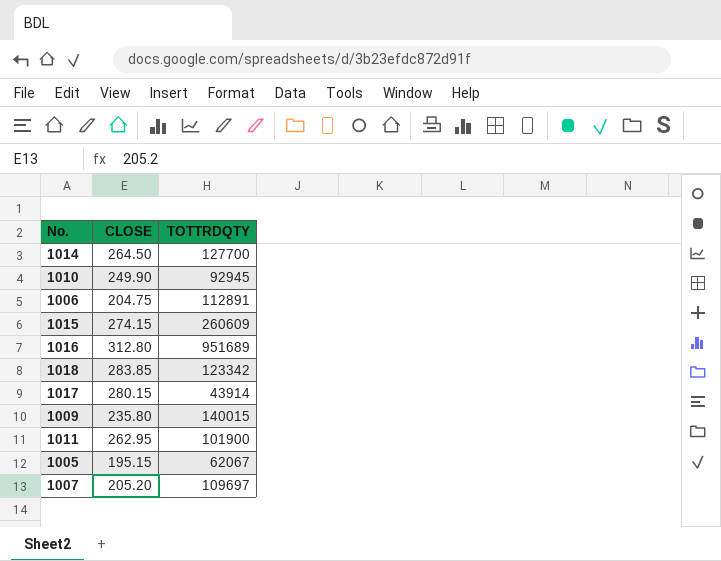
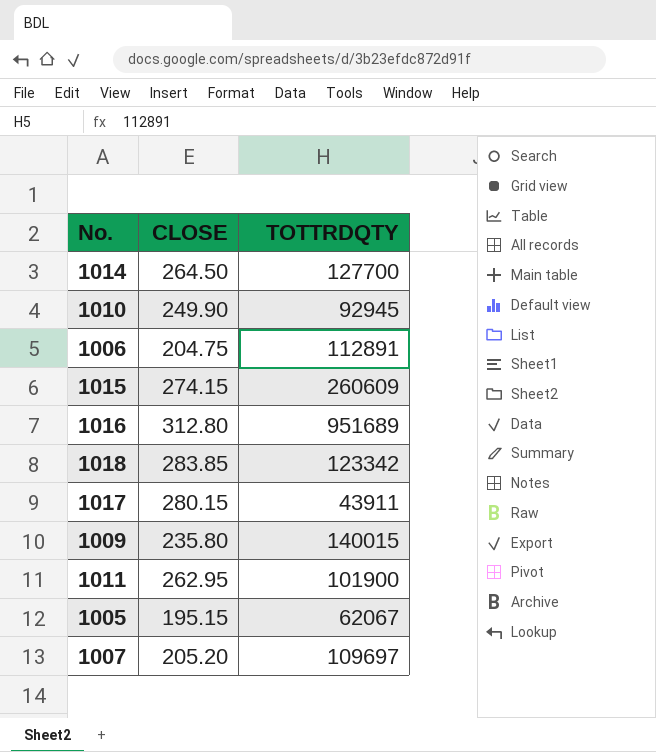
1017 | TOTTRDQTY: 43914 -> 43911

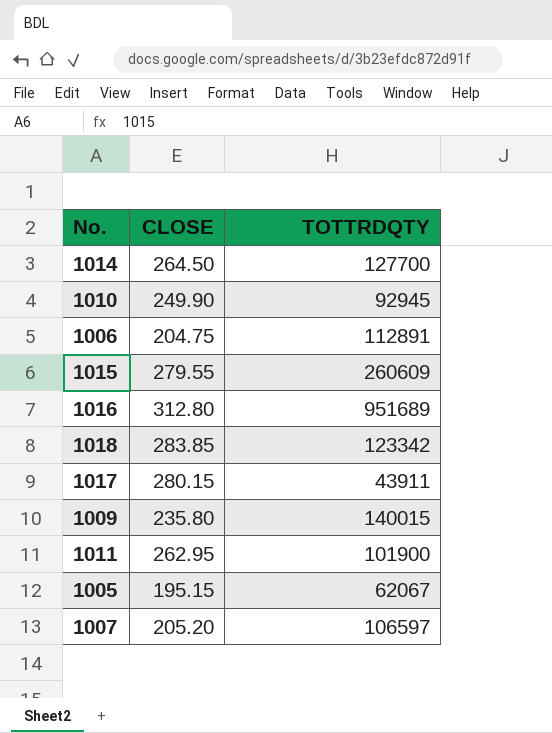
1015 | CLOSE: 274.15 -> 279.55
1007 | TOTTRDQTY: 109697 -> 106597

